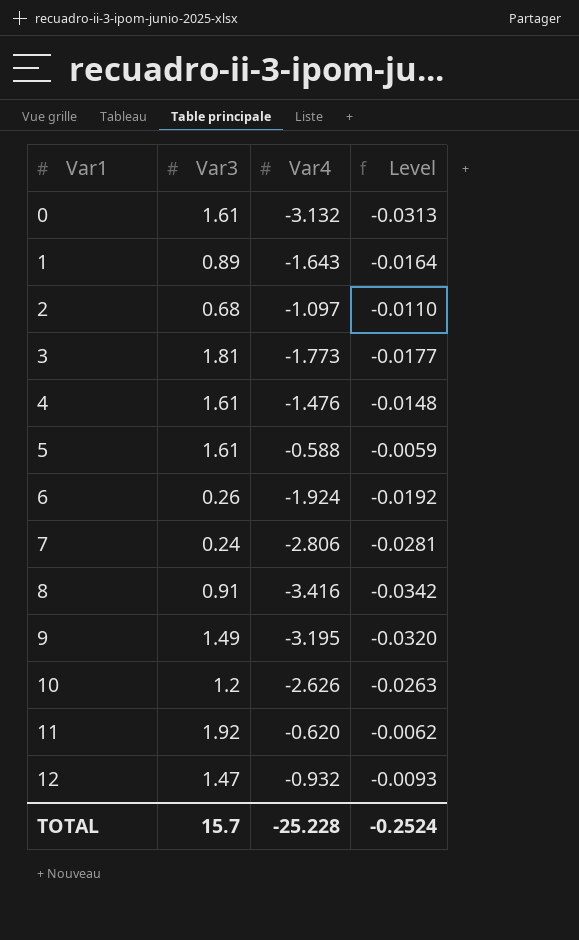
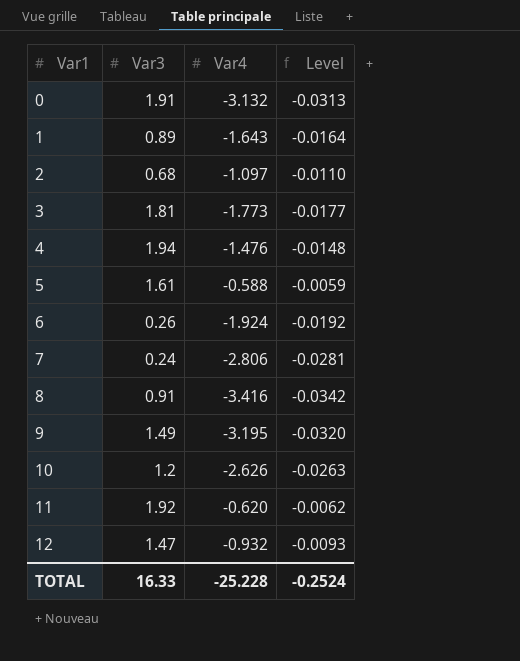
0 | Var3: 1.61 -> 1.91
4 | Var3: 1.61 -> 1.94
TOTAL | Var3: 15.7 -> 16.33

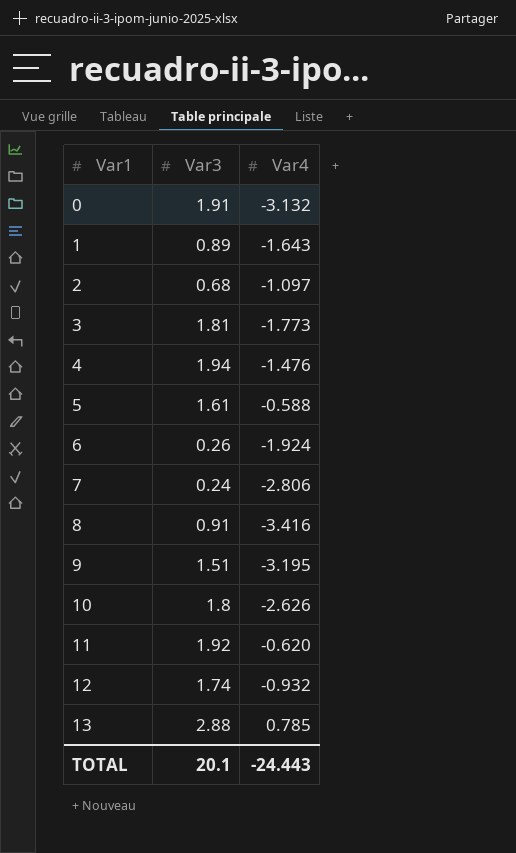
column Level | formula: [Var4] * 0.01 -> none
9 | Var3: 1.49 -> 1.51
10 | Var3: 1.2 -> 1.8
12 | Var3: 1.47 -> 1.74
row 13: none -> 2.88 | 0.785
TOTAL | Var3: 16.33 -> 20.1
TOTAL | Var4: -25.228 -> -24.443

